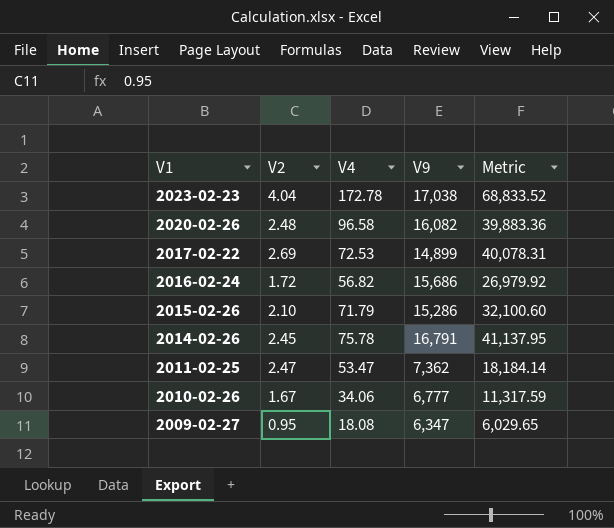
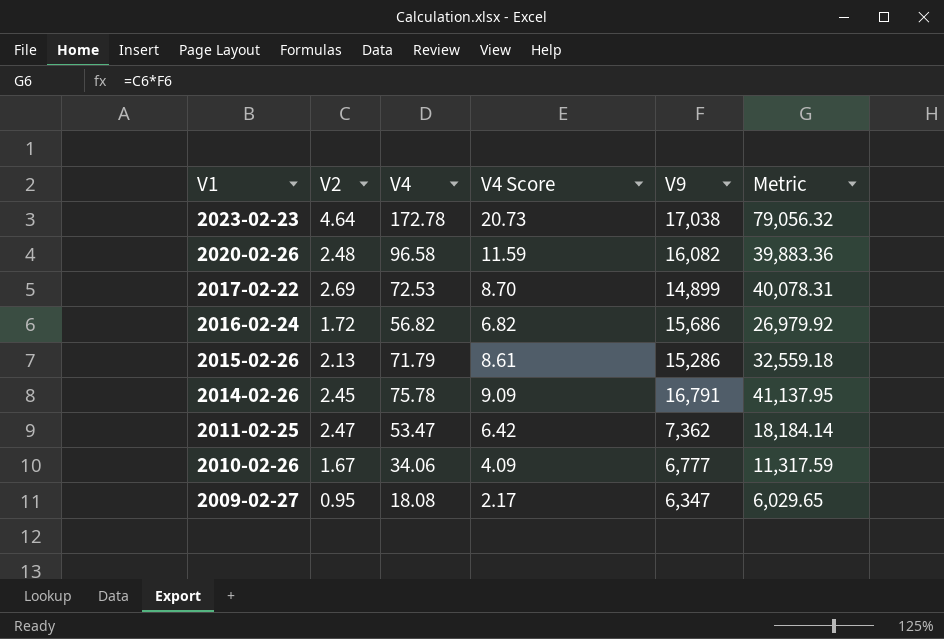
column V4 Score | formula: none -> [V4] * 0.12
2023-02-23 | V2: 4.04 -> 4.64
2023-02-23 | Metric: 68,833.52 -> 79,056.32
2015-02-26 | V2: 2.10 -> 2.13
2015-02-26 | Metric: 32,100.60 -> 32,559.18

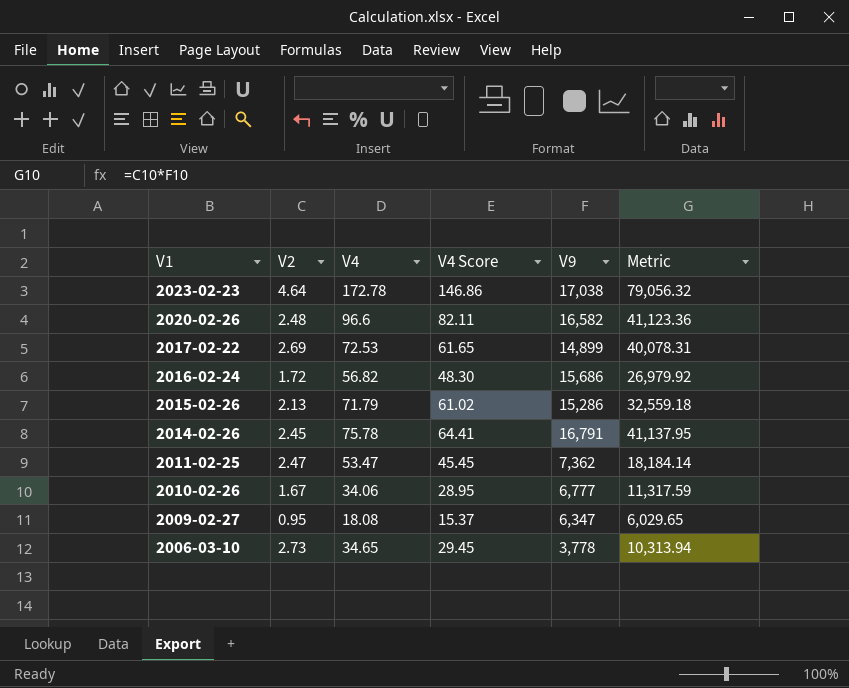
column V4 Score | formula: [V4] * 0.12 -> [V4] * 0.85
2020-02-26 | V4: 96.58 -> 96.6
2020-02-26 | V9: 16,082 -> 16,582
2020-02-26 | Metric: 39,883.36 -> 41,123.36
row 2006-03-10: none -> 2.73 | 34.65 | 29.45 | 3,778 | 10,313.94

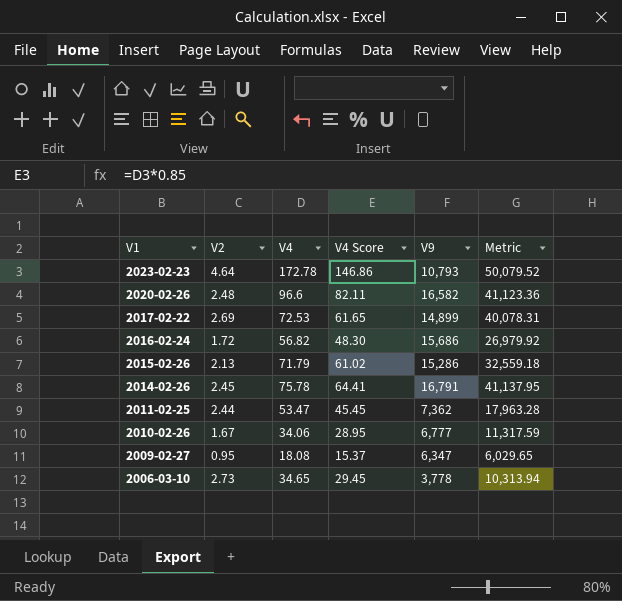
2023-02-23 | V9: 17,038 -> 10,793
2023-02-23 | Metric: 79,056.32 -> 50,079.52
2011-02-25 | V2: 2.47 -> 2.44
2011-02-25 | Metric: 18,184.14 -> 17,963.28

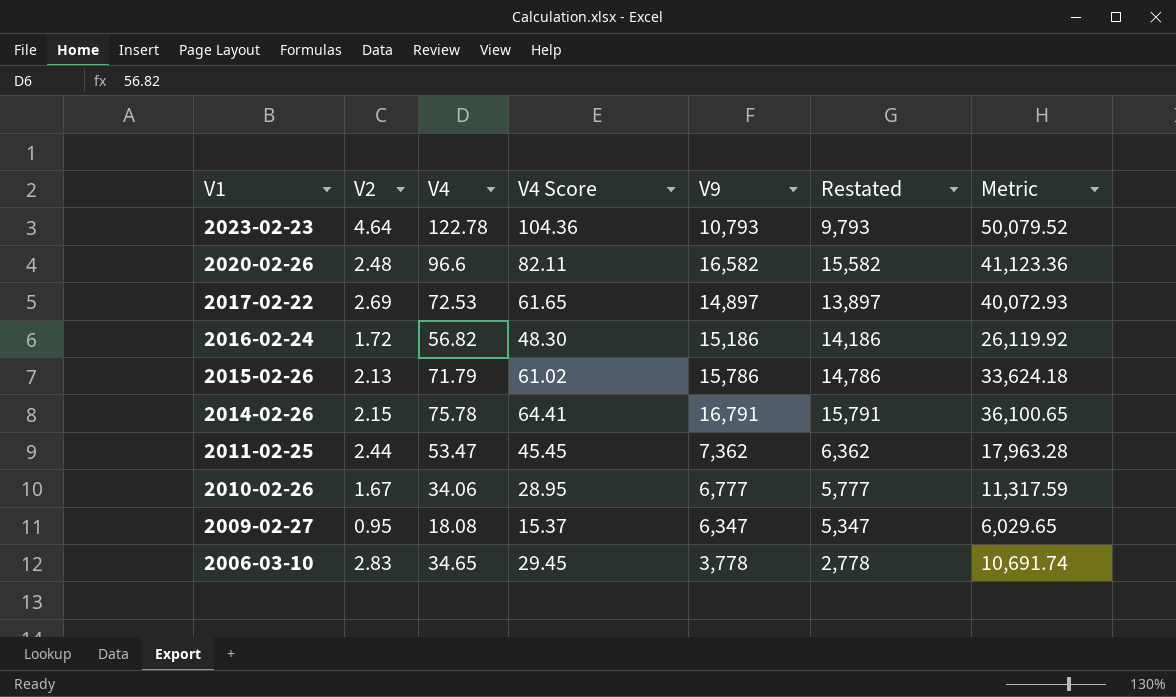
column Restated | formula: none -> [V9] - 1000
2023-02-23 | V4: 172.78 -> 122.78
2023-02-23 | V4 Score: 146.86 -> 104.36
2017-02-22 | V9: 14,899 -> 14,897
2017-02-22 | Metric: 40,078.31 -> 40,072.93
2016-02-24 | V9: 15,686 -> 15,186
2016-02-24 | Metric: 26,979.92 -> 26,119.92
2015-02-26 | V9: 15,286 -> 15,786
2015-02-26 | Metric: 32,559.18 -> 33,624.18
2014-02-26 | V2: 2.45 -> 2.15
2014-02-26 | Metric: 41,137.95 -> 36,100.65
2006-03-10 | V2: 2.73 -> 2.83
2006-03-10 | Metric: 10,313.94 -> 10,691.74

